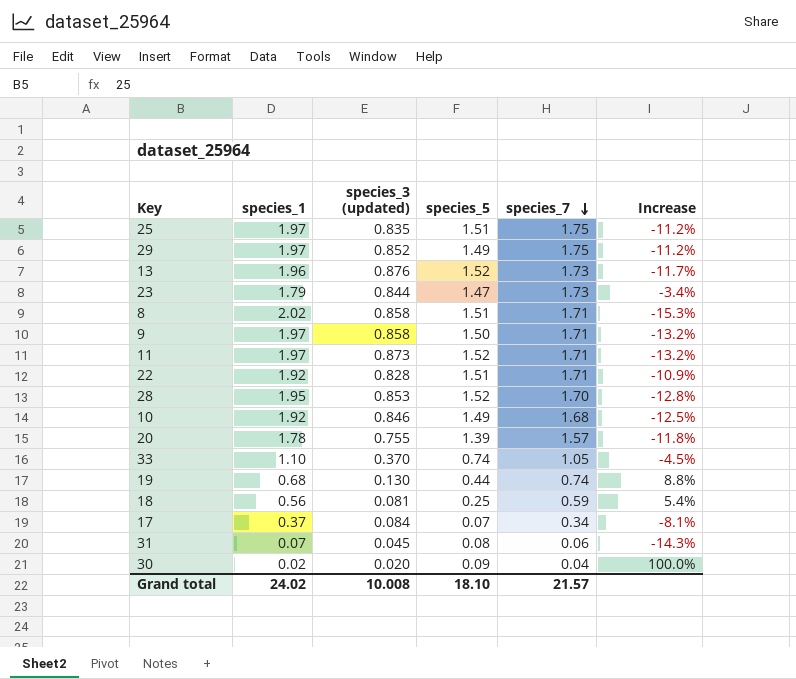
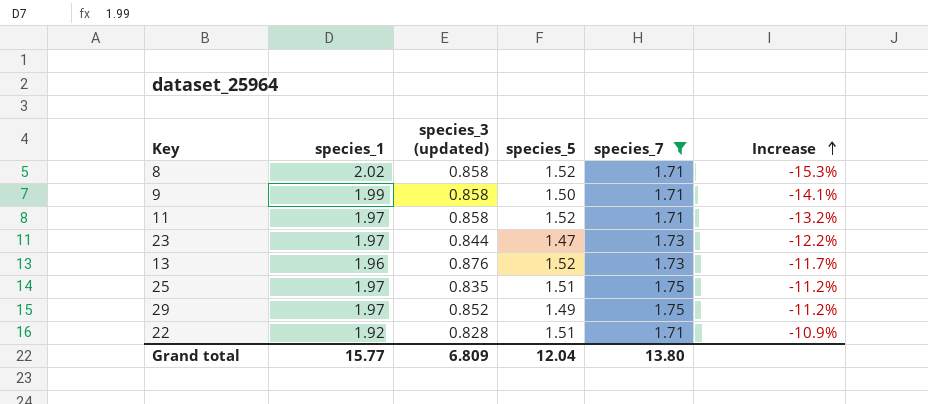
filter: none -> species_7 >= 1.71
row order: species_7 descending -> Increase ascending
8 | species_5: 1.51 -> 1.52
9 | species_1: 1.97 -> 1.99
9 | Increase: -13.2% -> -14.1%
11 | species_3 (updated): 0.873 -> 0.858
23 | species_1: 1.79 -> 1.97
23 | Increase: -3.4% -> -12.2%
Grand total | species_1: 24.02 -> 15.77
Grand total | species_3 (updated): 10.008 -> 6.809
Grand total | species_5: 18.10 -> 12.04
Grand total | species_7: 21.57 -> 13.80

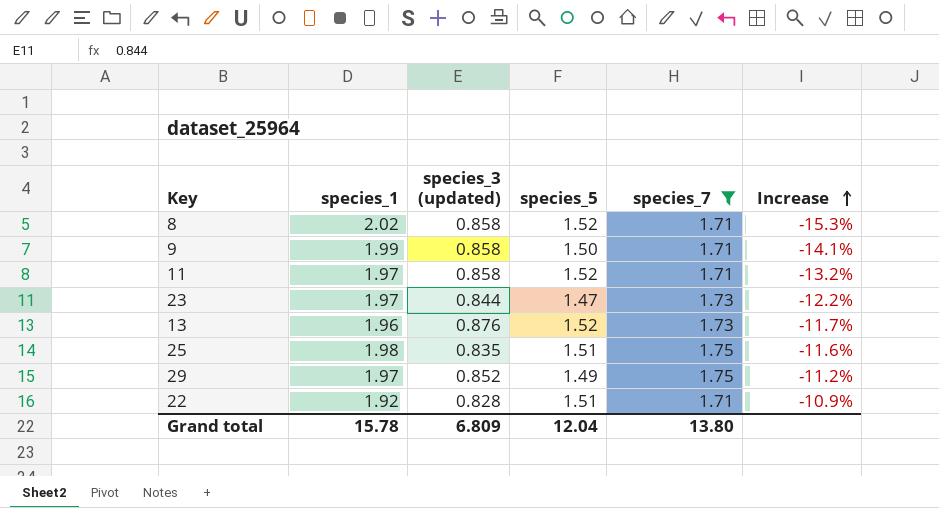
25 | species_1: 1.97 -> 1.98
25 | Increase: -11.2% -> -11.6%
Grand total | species_1: 15.77 -> 15.78

